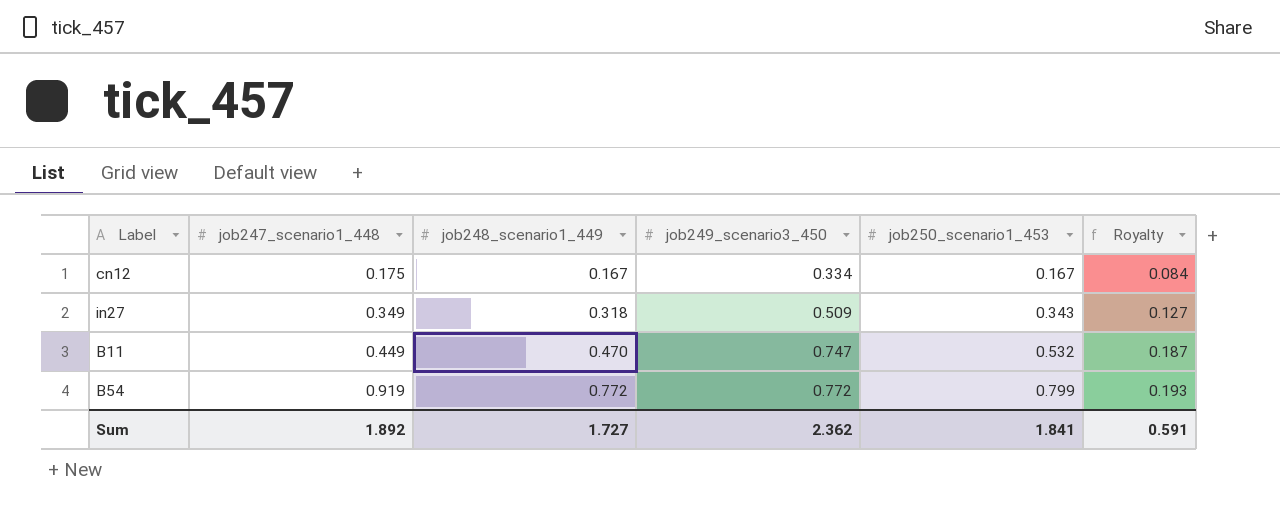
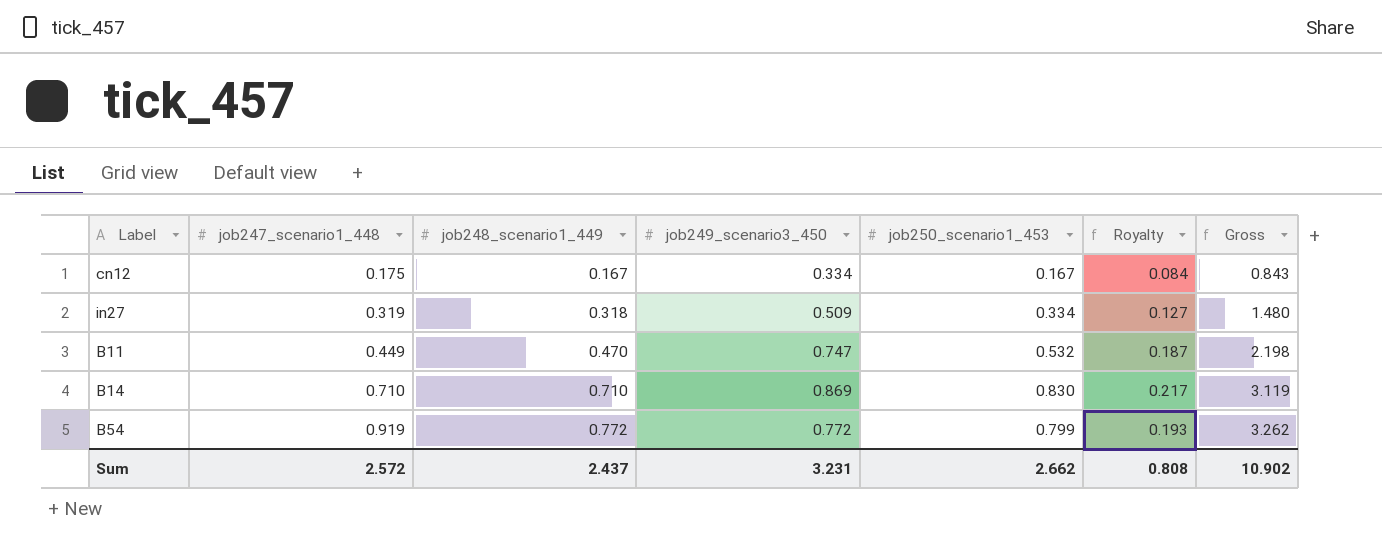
column Gross | formula: none -> [job247_scenario1_448] + [job248_scenario1_449] + [job249_scenario3_450] + [job250_scenario1_453]
in27 | job247_scenario1_448: 0.349 -> 0.319
in27 | job250_scenario1_453: 0.343 -> 0.334
row B14: none -> 0.710 | 0.710 | 0.869 | 0.830 | 0.217 | 3.119
Sum | job247_scenario1_448: 1.892 -> 2.572
Sum | job248_scenario1_449: 1.727 -> 2.437
Sum | job249_scenario3_450: 2.362 -> 3.231
Sum | job250_scenario1_453: 1.841 -> 2.662
Sum | Royalty: 0.591 -> 0.808

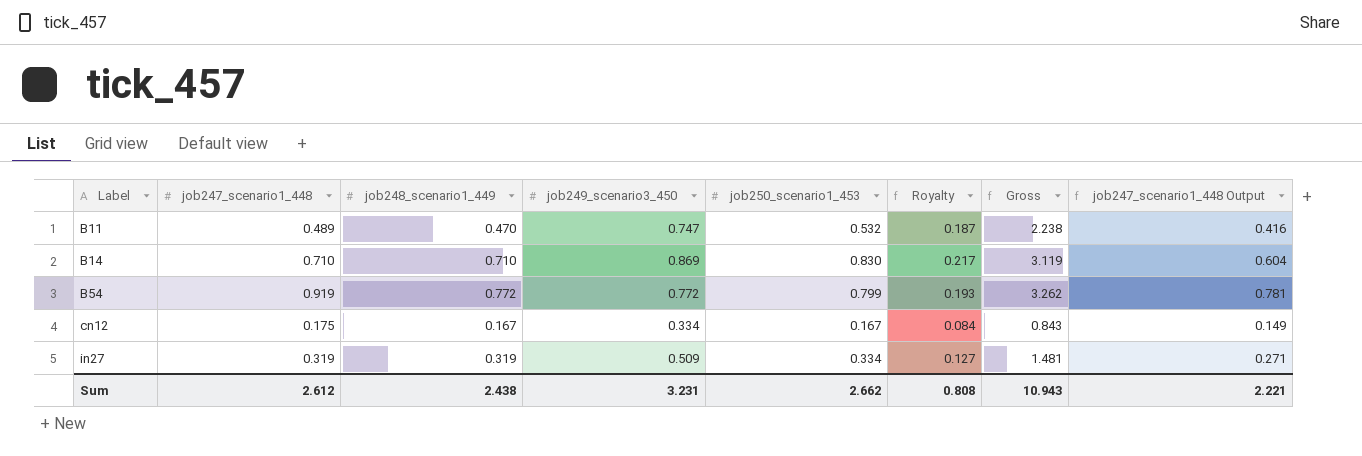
row order: job247_scenario1_448 ascending -> Label ascending
column job247_scenario1_448 Output | formula: none -> [job247_scenario1_448] * 0.85
B11 | job247_scenario1_448: 0.449 -> 0.489
B11 | Gross: 2.198 -> 2.238
in27 | job248_scenario1_449: 0.318 -> 0.319
in27 | Gross: 1.480 -> 1.481
Sum | job247_scenario1_448: 2.572 -> 2.612
Sum | job248_scenario1_449: 2.437 -> 2.438
Sum | Gross: 10.902 -> 10.943

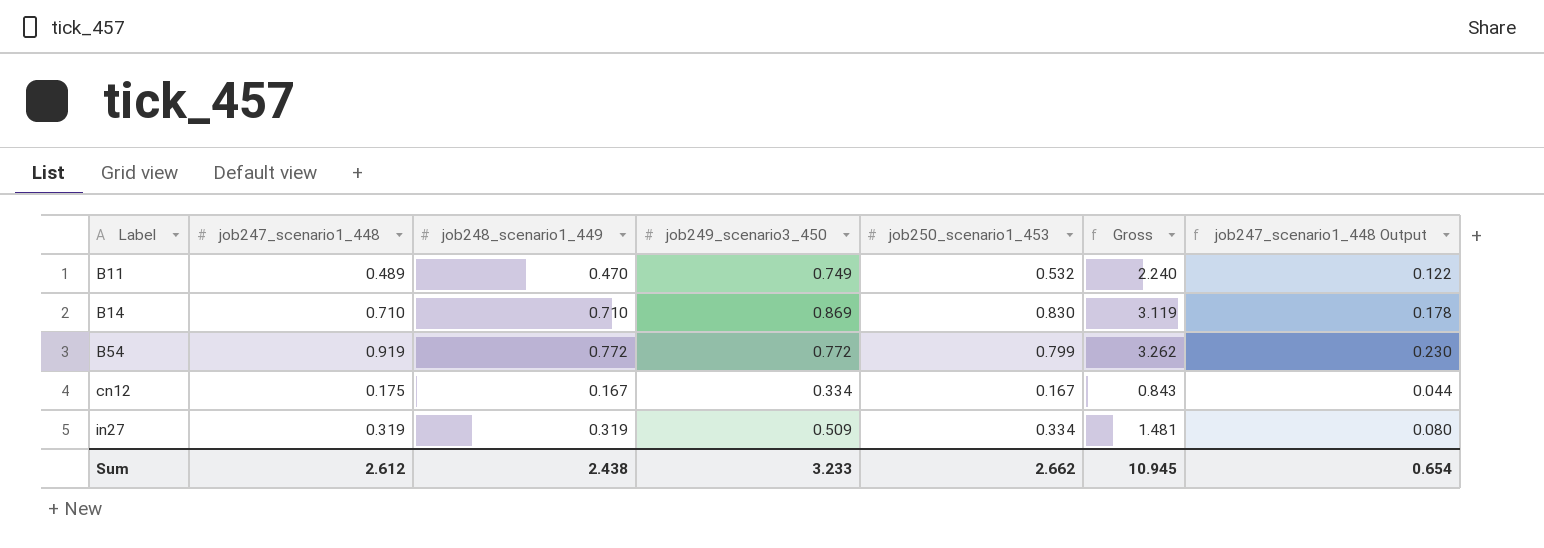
column Royalty | formula: [job249_scenario3_450] * 0.25 -> none
column job247_scenario1_448 Output | formula: [job247_scenario1_448] * 0.85 -> [job247_scenario1_448] * 0.25
B11 | job249_scenario3_450: 0.747 -> 0.749
B11 | Gross: 2.238 -> 2.240
Sum | job249_scenario3_450: 3.231 -> 3.233
Sum | Gross: 10.943 -> 10.945
Sum | job247_scenario1_448 Output: 2.221 -> 0.654

